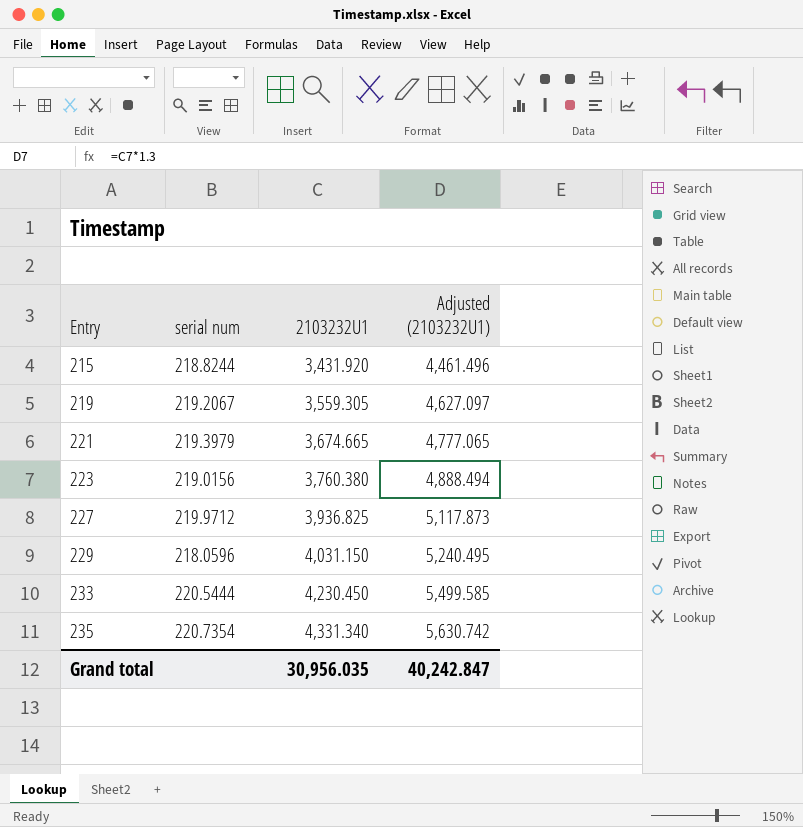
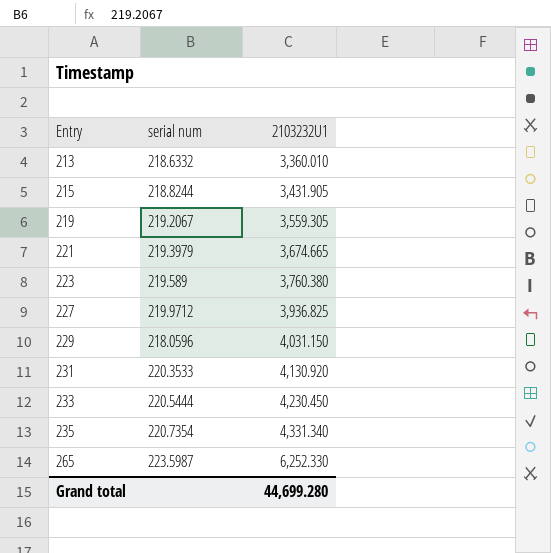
column Adjusted (2103232U1) | formula: [2103232U1] * 1.3 -> none
row 213: none -> 218.6332 | 3,360.010
215 | 2103232U1: 3,431.920 -> 3,431.905
223 | serial num: 219.0156 -> 219.589
row 231: none -> 220.3533 | 4,130.920
row 265: none -> 223.5987 | 6,252.330
Grand total | 2103232U1: 30,956.035 -> 44,699.280

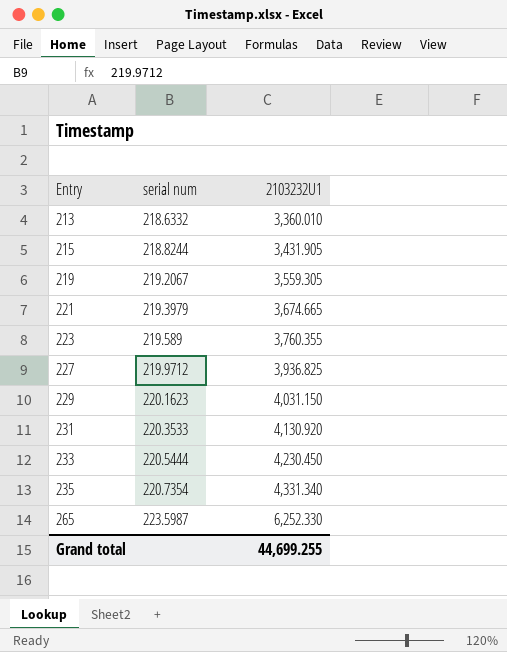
223 | 2103232U1: 3,760.380 -> 3,760.355
229 | serial num: 218.0596 -> 220.1623
Grand total | 2103232U1: 44,699.280 -> 44,699.255

